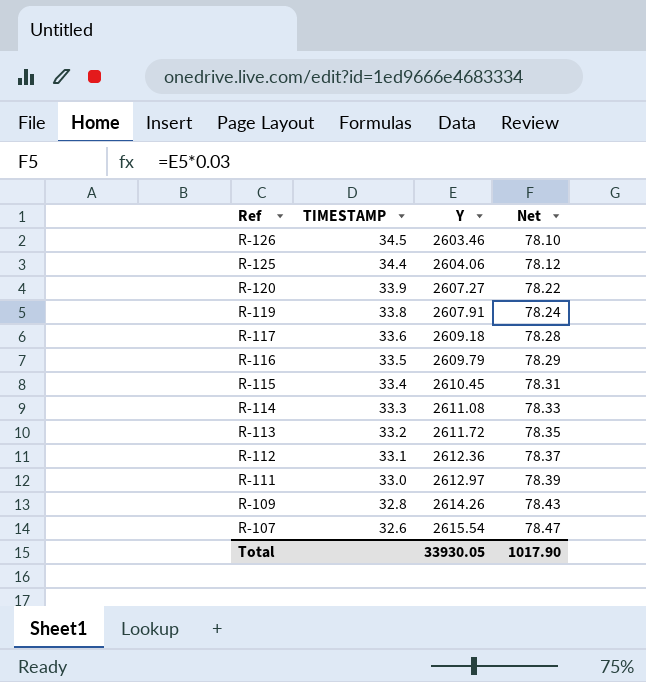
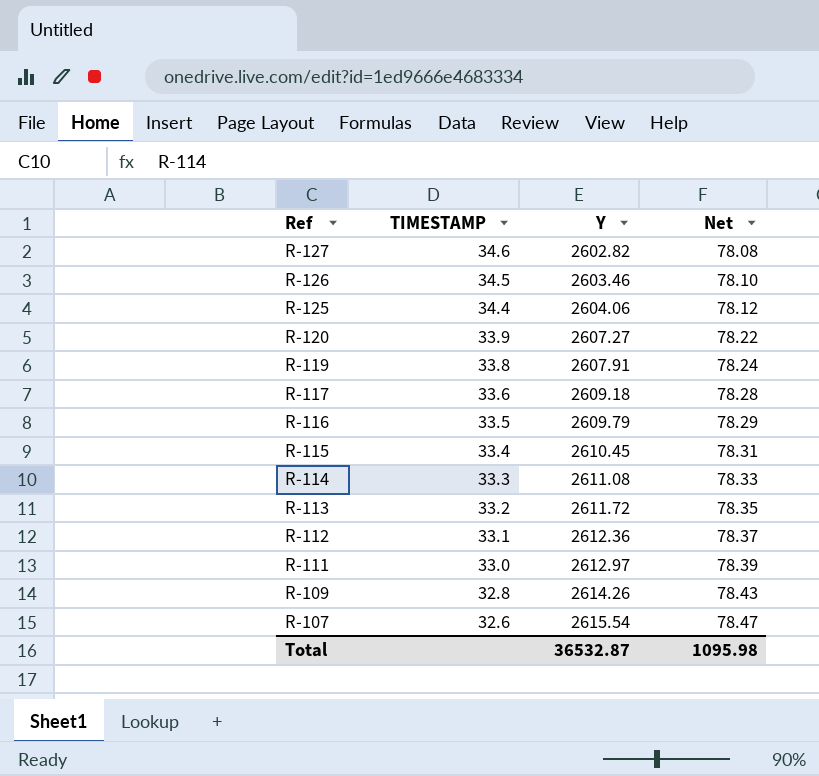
row R-127: none -> 34.6 | 2602.82 | 78.08
Total | Y: 33930.05 -> 36532.87
Total | Net: 1017.90 -> 1095.98

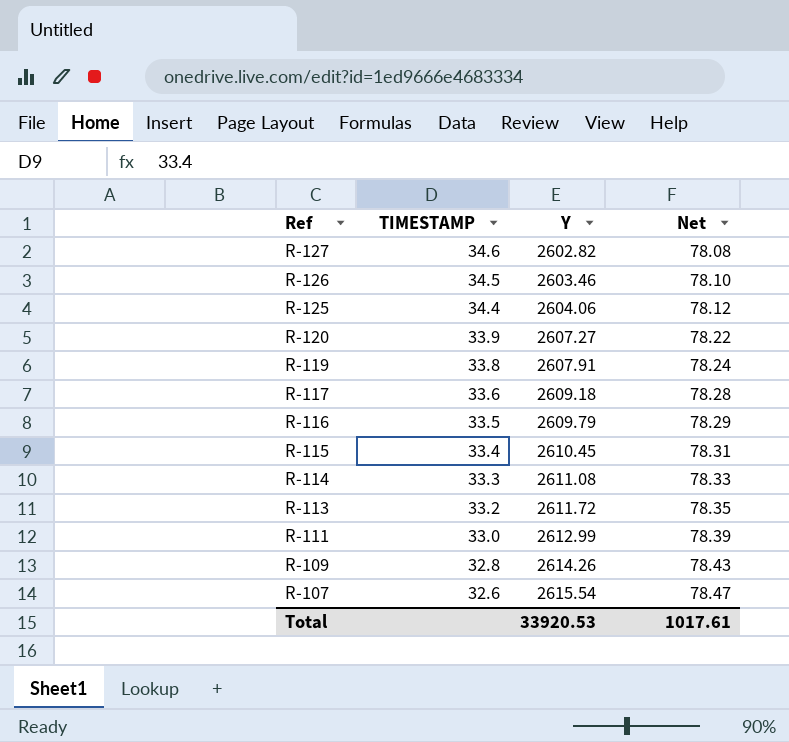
row R-112: 33.1 | 2612.36 | 78.37 -> none
R-111 | Y: 2612.97 -> 2612.99
Total | Y: 36532.87 -> 33920.53
Total | Net: 1095.98 -> 1017.61

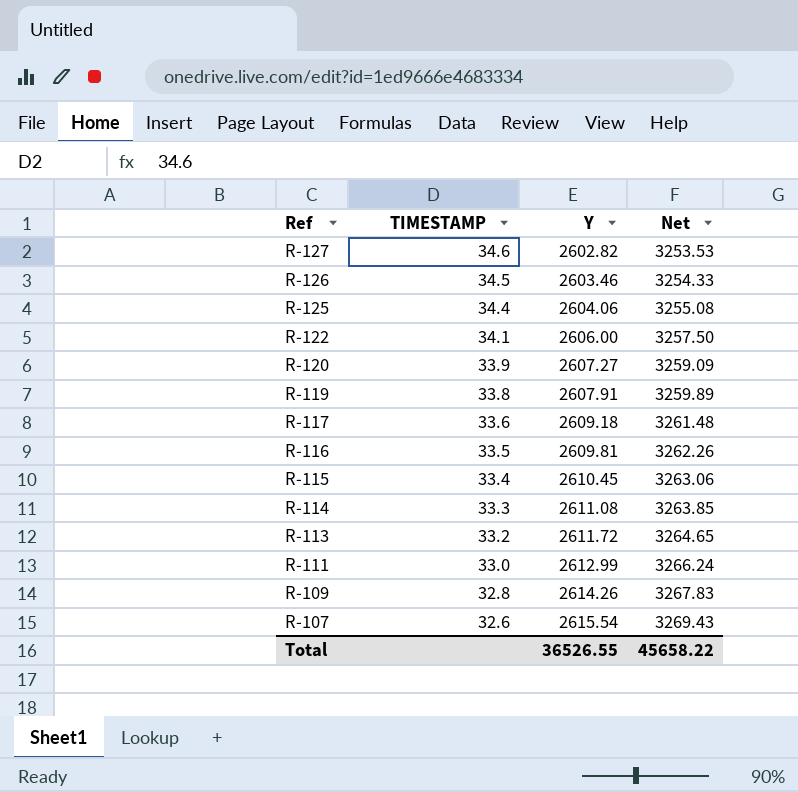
column Net | formula: [Y] * 0.03 -> [Y] * 1.25
row R-122: none -> 34.1 | 2606.00 | 3257.50
R-116 | Y: 2609.79 -> 2609.81
Total | Y: 33920.53 -> 36526.55
Total | Net: 1017.61 -> 45658.22

